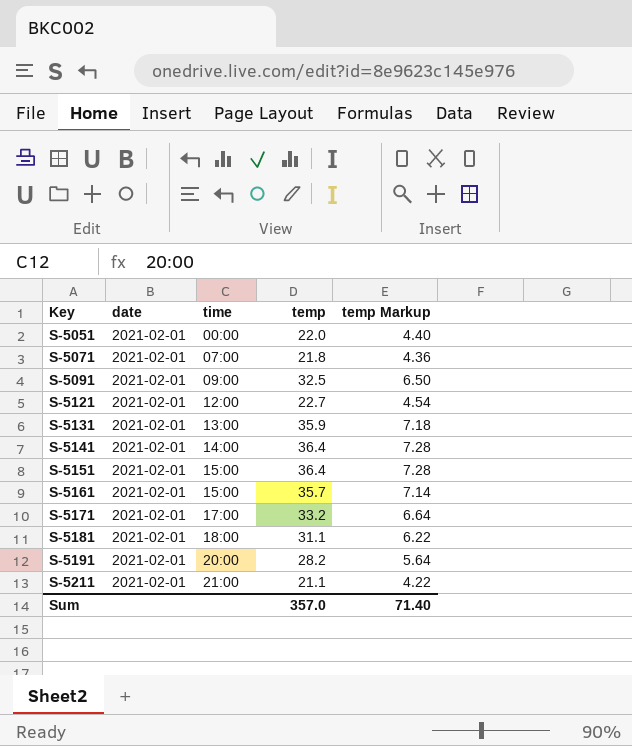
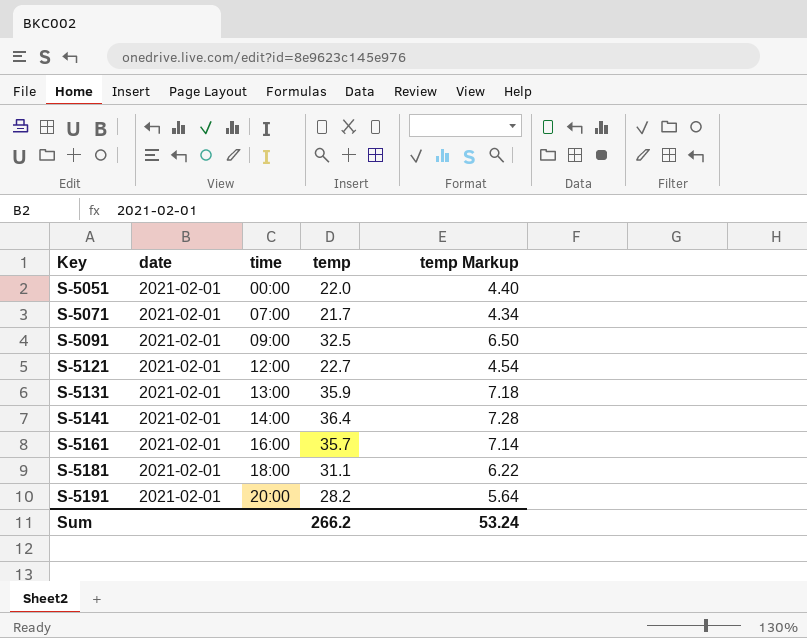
row S-5151: 2021-02-01 | 15:00 | 36.4 | 7.28 -> none
row S-5171: 2021-02-01 | 17:00 | 33.2 | 6.64 -> none
row S-5211: 2021-02-01 | 21:00 | 21.1 | 4.22 -> none
S-5071 | temp: 21.8 -> 21.7
S-5071 | temp Markup: 4.36 -> 4.34
S-5161 | time: 15:00 -> 16:00
Sum | temp: 357.0 -> 266.2
Sum | temp Markup: 71.40 -> 53.24

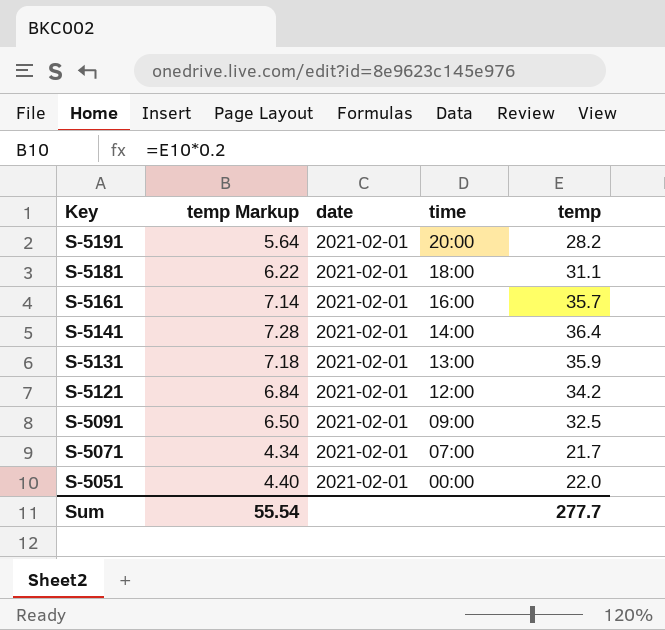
row order: Key ascending -> Key descending
column temp Markup | position: 5 -> 2
S-5121 | temp Markup: 4.54 -> 6.84
S-5121 | temp: 22.7 -> 34.2
Sum | temp Markup: 53.24 -> 55.54
Sum | temp: 266.2 -> 277.7

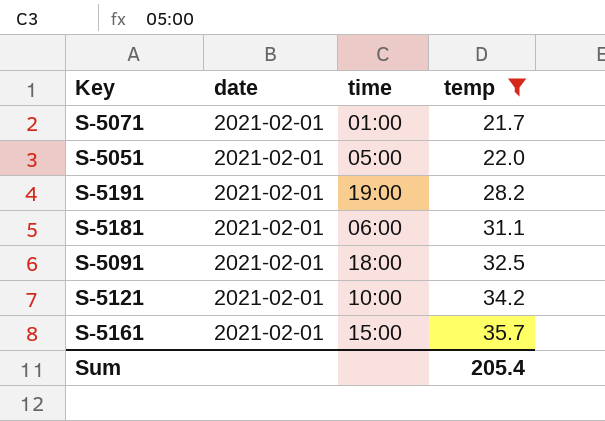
filter: none -> temp <= 35.7
row order: Key descending -> temp ascending
column temp Markup | formula: [temp] * 0.2 -> none
S-5071 | time: 07:00 -> 01:00
S-5051 | time: 00:00 -> 05:00
S-5191 | time: 20:00 -> 19:00
S-5181 | time: 18:00 -> 06:00
S-5091 | time: 09:00 -> 18:00
S-5121 | time: 12:00 -> 10:00
S-5161 | time: 16:00 -> 15:00
Sum | temp: 277.7 -> 205.4

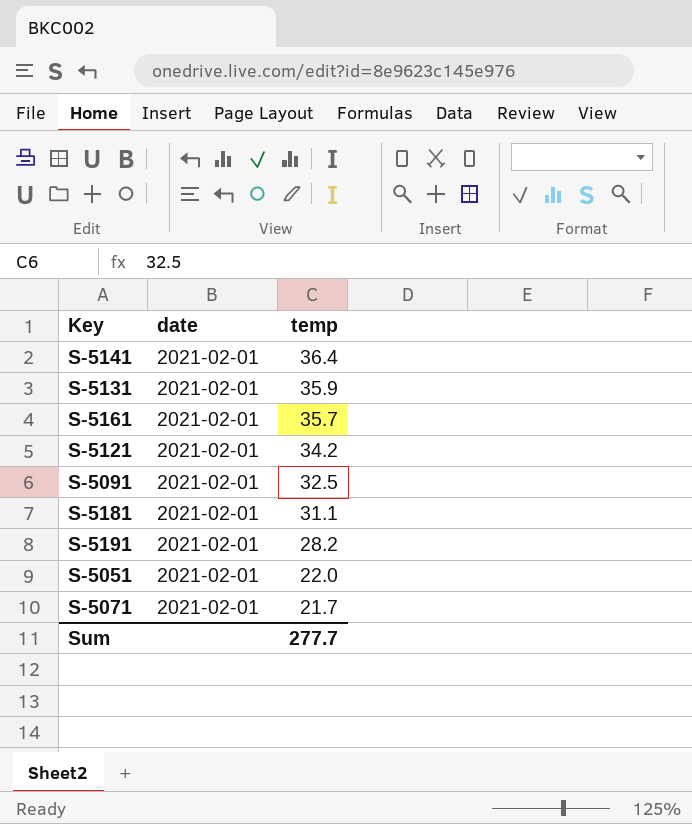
filter: temp <= 35.7 -> none
row order: temp ascending -> temp descending
column time | position: 3 -> none
Sum | temp: 205.4 -> 277.7

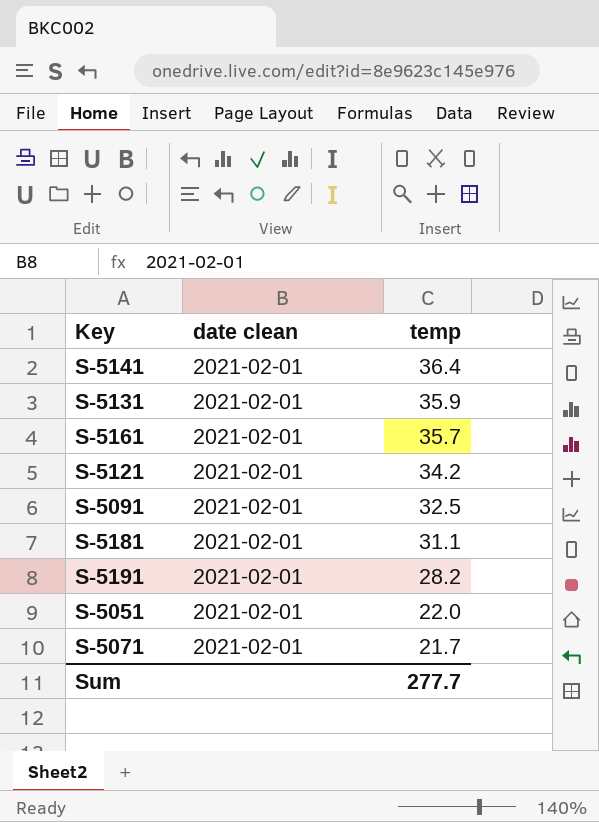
column name: date -> date clean

